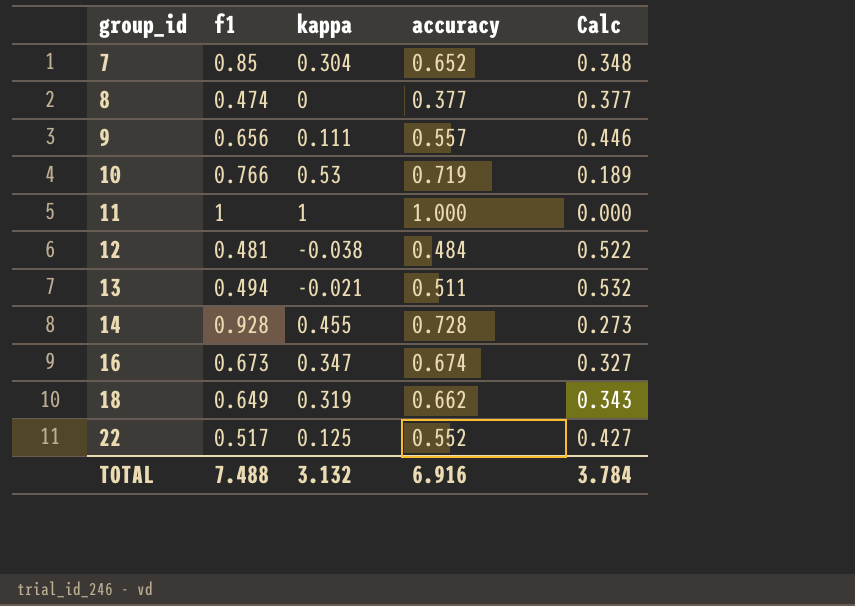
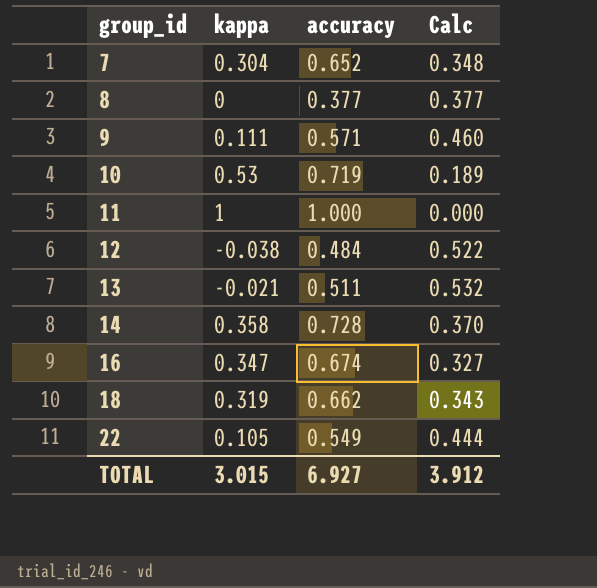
column f1 | position: 2 -> none
9 | accuracy: 0.557 -> 0.571
9 | Calc: 0.446 -> 0.460
14 | kappa: 0.455 -> 0.358
14 | Calc: 0.273 -> 0.370
22 | kappa: 0.125 -> 0.105
22 | accuracy: 0.552 -> 0.549
22 | Calc: 0.427 -> 0.444
TOTAL | kappa: 3.132 -> 3.015
TOTAL | accuracy: 6.916 -> 6.927
TOTAL | Calc: 3.784 -> 3.912

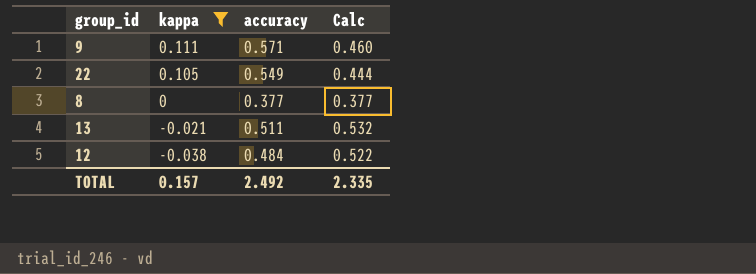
filter: none -> kappa <= 0.111
row order: group_id ascending -> kappa descending
TOTAL | kappa: 3.015 -> 0.157
TOTAL | accuracy: 6.927 -> 2.492
TOTAL | Calc: 3.912 -> 2.335

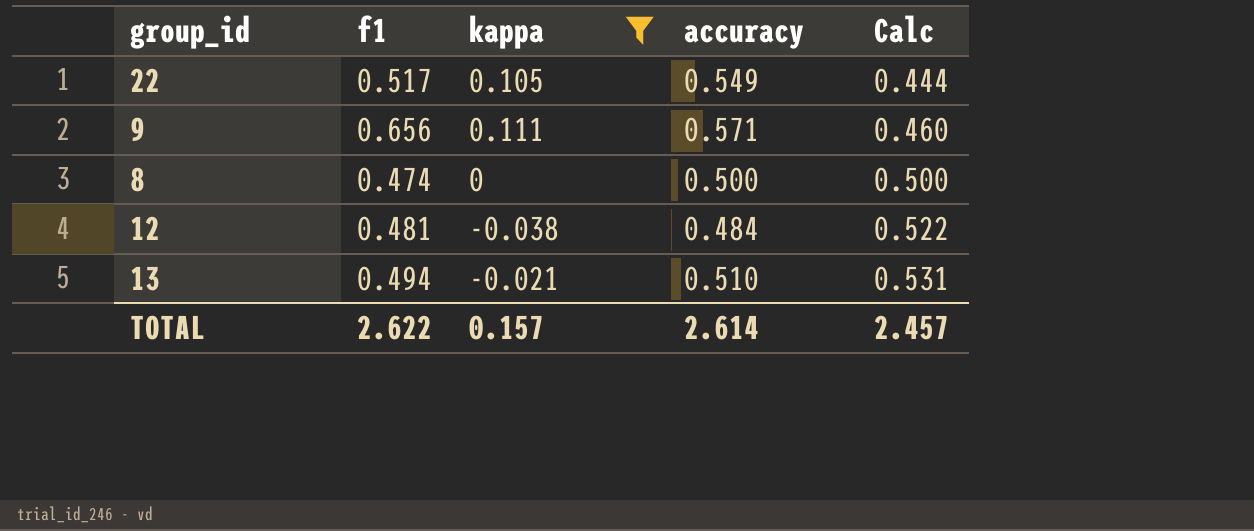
row order: kappa descending -> Calc ascending
column f1 | position: none -> 2
8 | accuracy: 0.377 -> 0.500
8 | Calc: 0.377 -> 0.500
13 | accuracy: 0.511 -> 0.510
13 | Calc: 0.532 -> 0.531
TOTAL | accuracy: 2.492 -> 2.614
TOTAL | Calc: 2.335 -> 2.457

